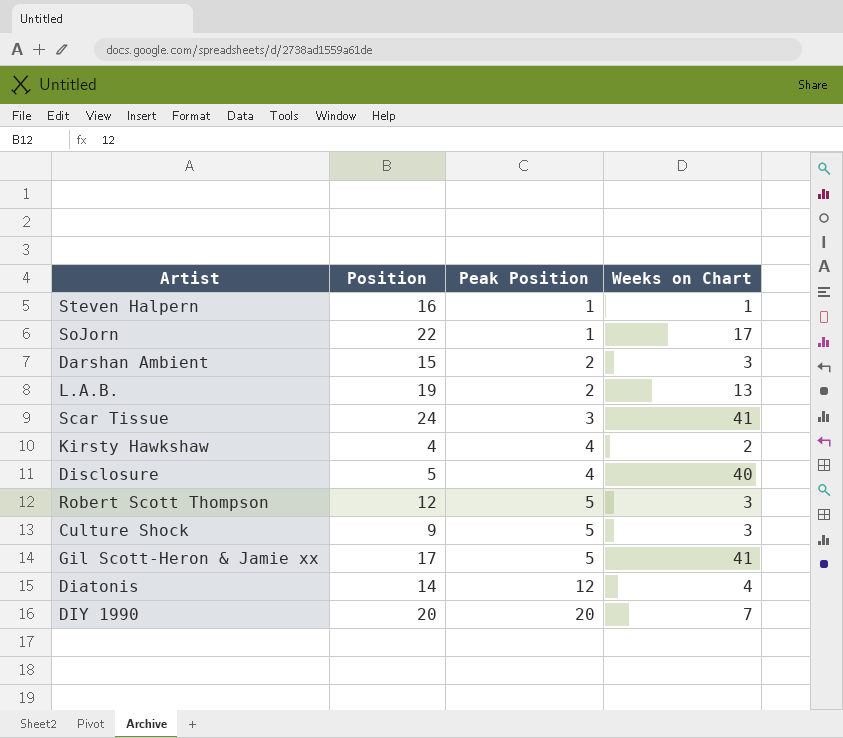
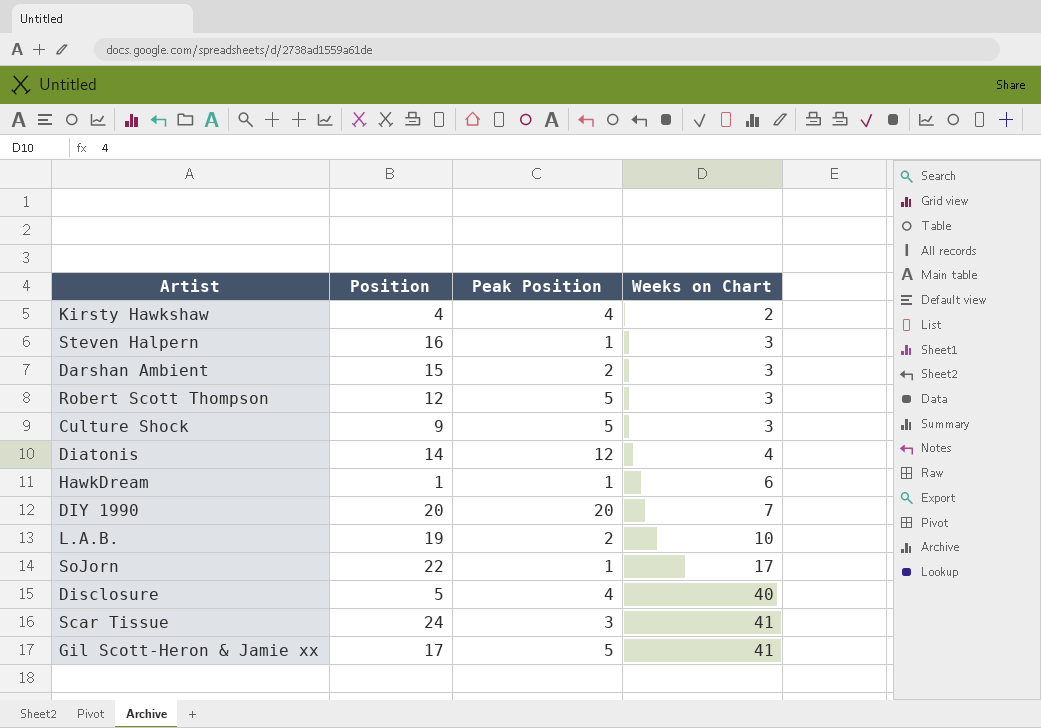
row order: Peak Position ascending -> Weeks on Chart ascending
Steven Halpern | Weeks on Chart: 1 -> 3
row HawkDream: none -> 1 | 1 | 6
L.A.B. | Weeks on Chart: 13 -> 10

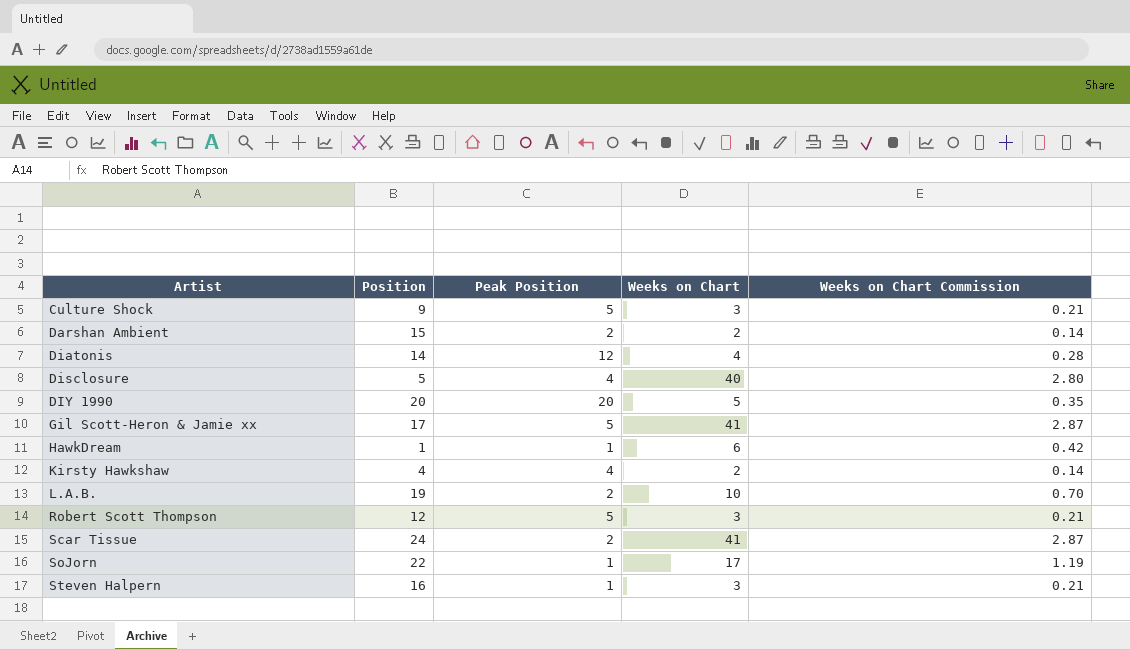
row order: Weeks on Chart ascending -> Artist ascending
column Weeks on Chart Commission | formula: none -> [Weeks on Chart] * 0.07
Darshan Ambient | Weeks on Chart: 3 -> 2
DIY 1990 | Weeks on Chart: 7 -> 5
Scar Tissue | Peak Position: 3 -> 2

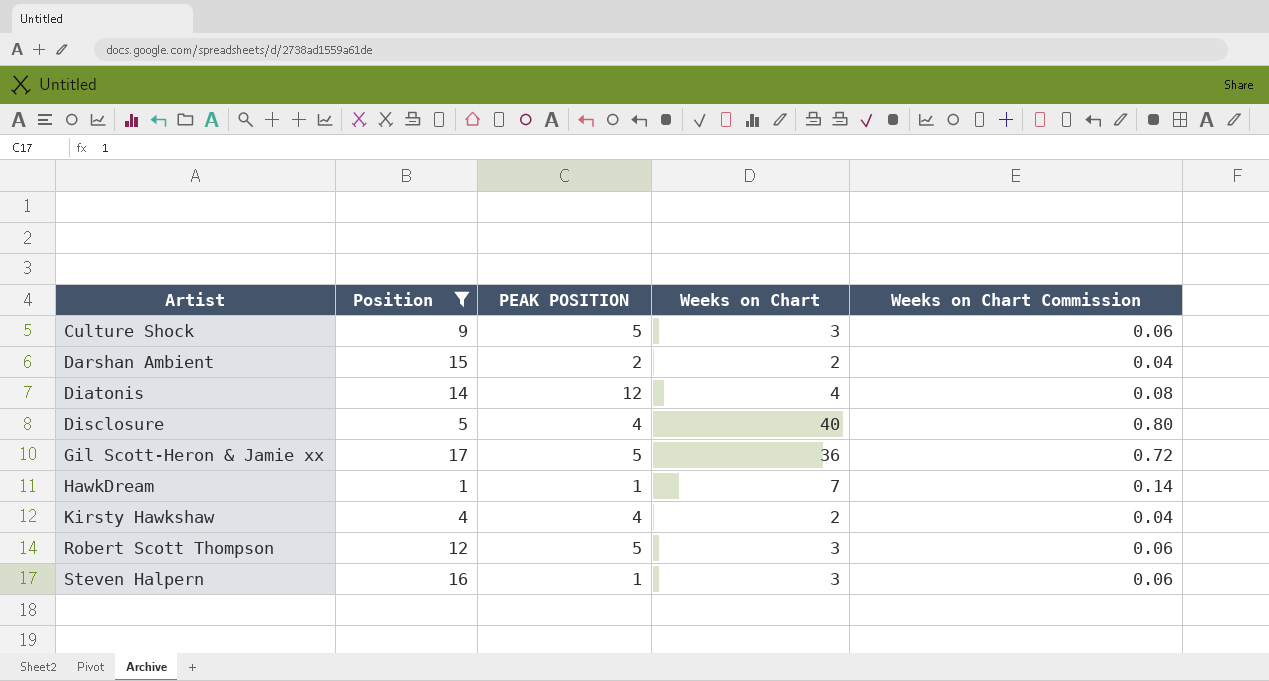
filter: none -> Position <= 17
column name: Peak Position -> PEAK POSITION
column Weeks on Chart Commission | formula: [Weeks on Chart] * 0.07 -> [Weeks on Chart] * 0.02
Gil Scott-Heron & Jamie xx | Weeks on Chart: 41 -> 36
HawkDream | Weeks on Chart: 6 -> 7

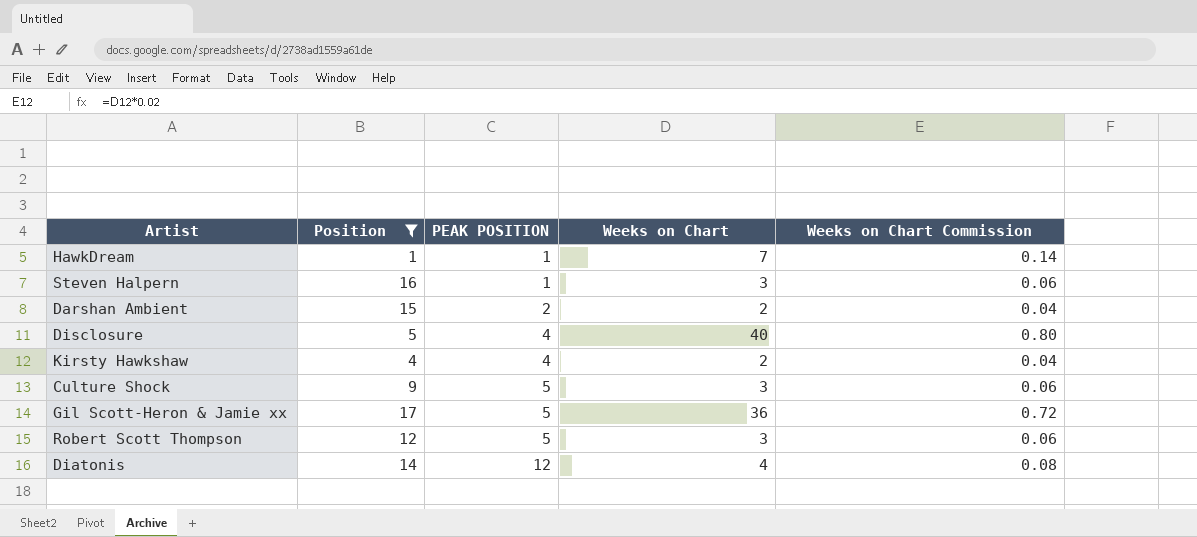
row order: Artist ascending -> PEAK POSITION ascending

